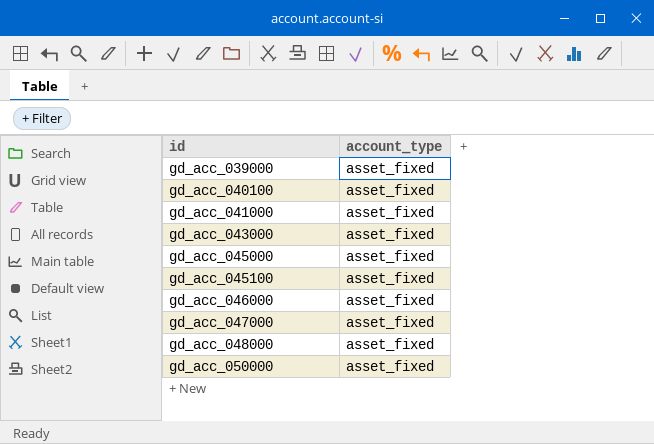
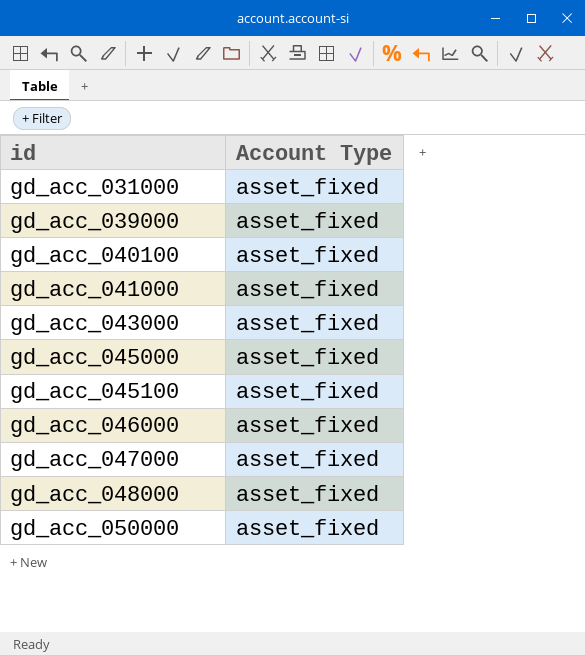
column name: account_type -> Account Type
row gd_acc_031000: none -> asset_fixed

